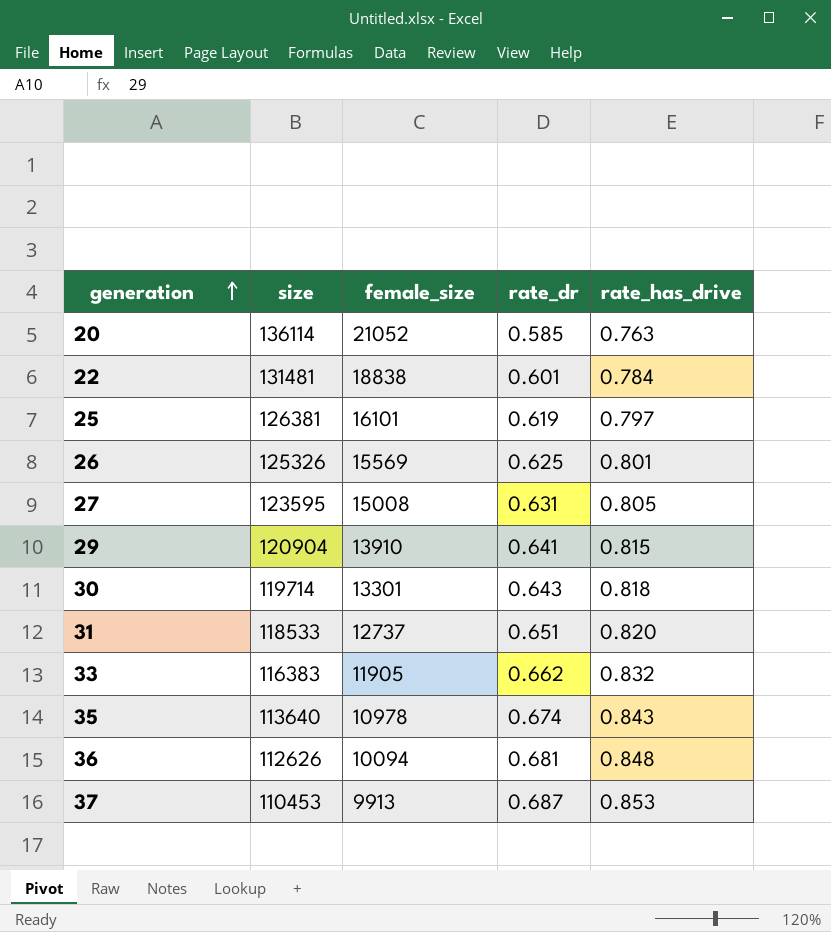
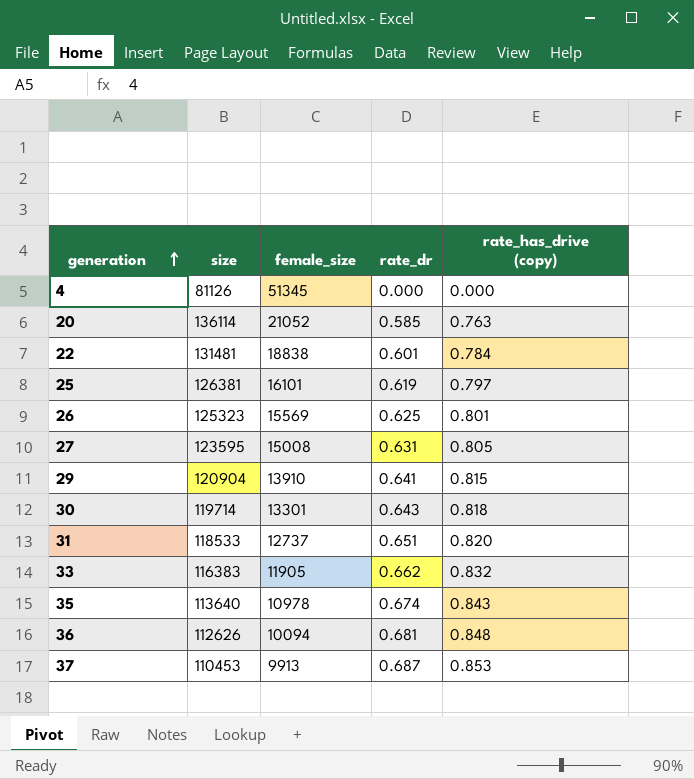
column name: rate_has_drive -> rate_has_drive (copy)
row 4: none -> 81126 | 51345 | 0.000 | 0.000
26 | size: 125326 -> 125323

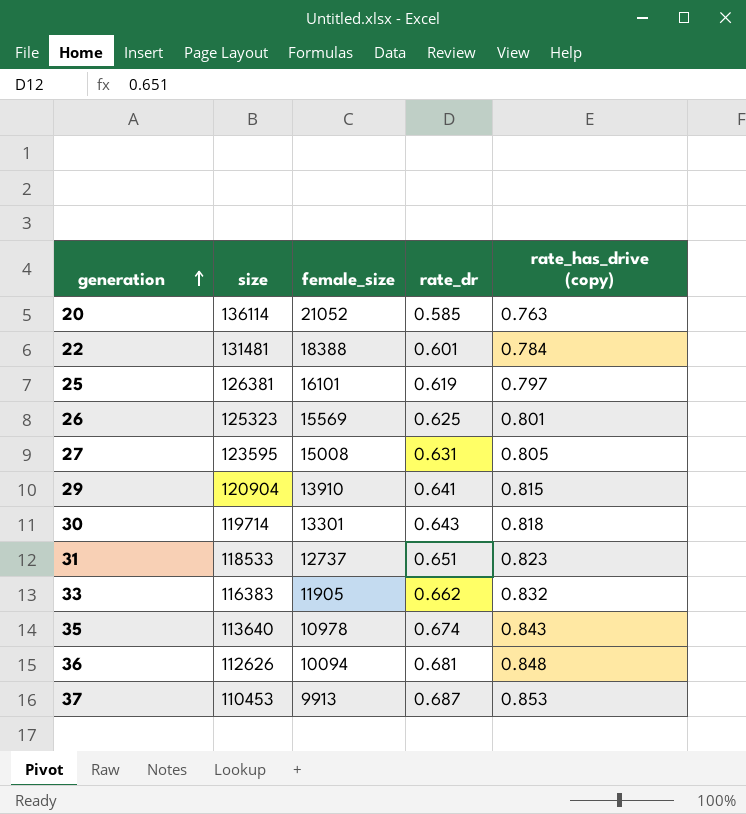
row 4: 81126 | 51345 | 0.000 | 0.000 -> none
22 | female_size: 18838 -> 18388
31 | rate_has_drive (copy): 0.820 -> 0.823

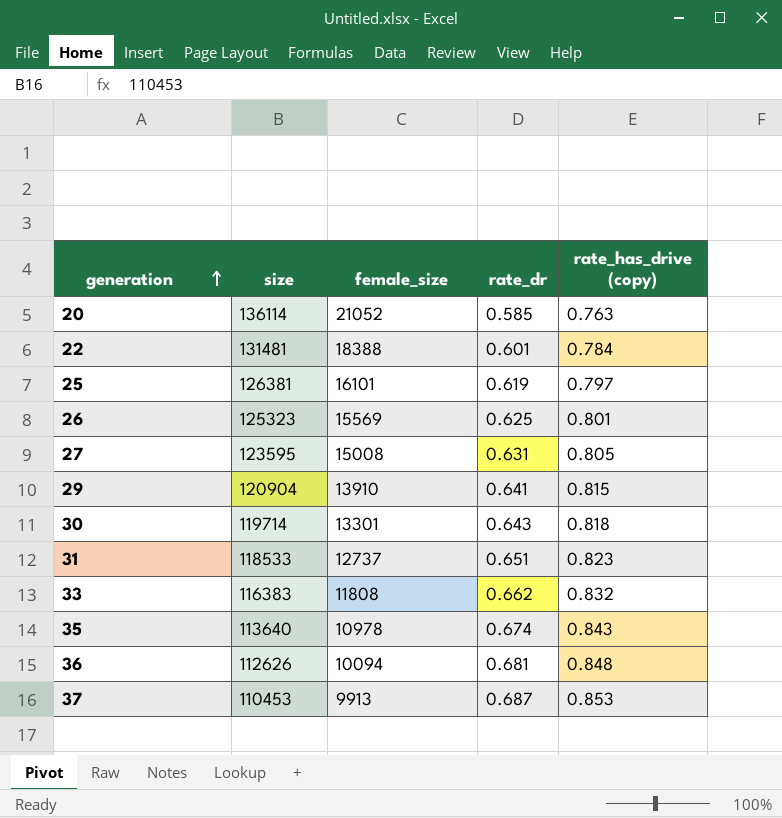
33 | female_size: 11905 -> 11808

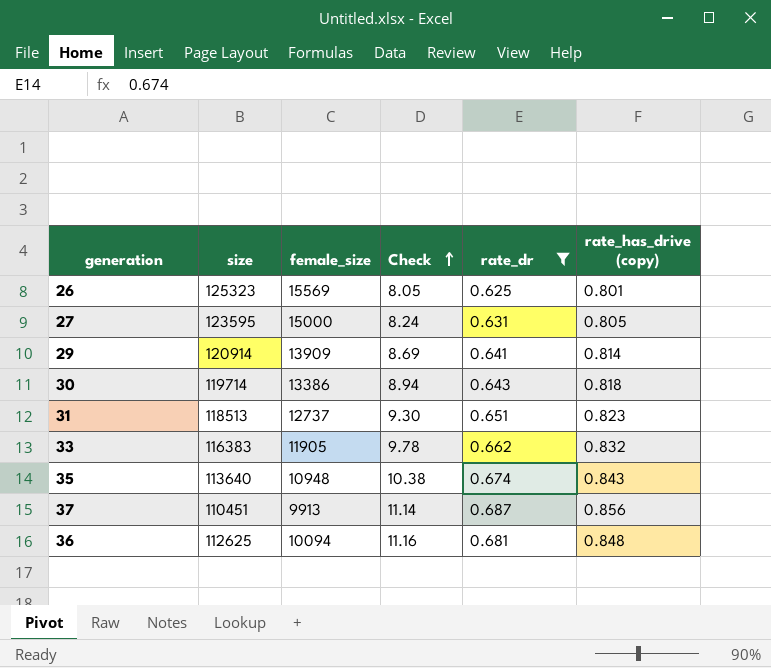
filter: none -> rate_dr >= 0.625
row order: generation ascending -> Check ascending
column Check | formula: none -> [size] / [female_size]
27 | female_size: 15008 -> 15000
29 | size: 120904 -> 120914
29 | female_size: 13910 -> 13909
29 | rate_has_drive (copy): 0.815 -> 0.814
30 | female_size: 13301 -> 13386
31 | size: 118533 -> 118513
33 | female_size: 11808 -> 11905
35 | female_size: 10978 -> 10948
37 | size: 110453 -> 110451
37 | rate_has_drive (copy): 0.853 -> 0.856
36 | size: 112626 -> 112625

